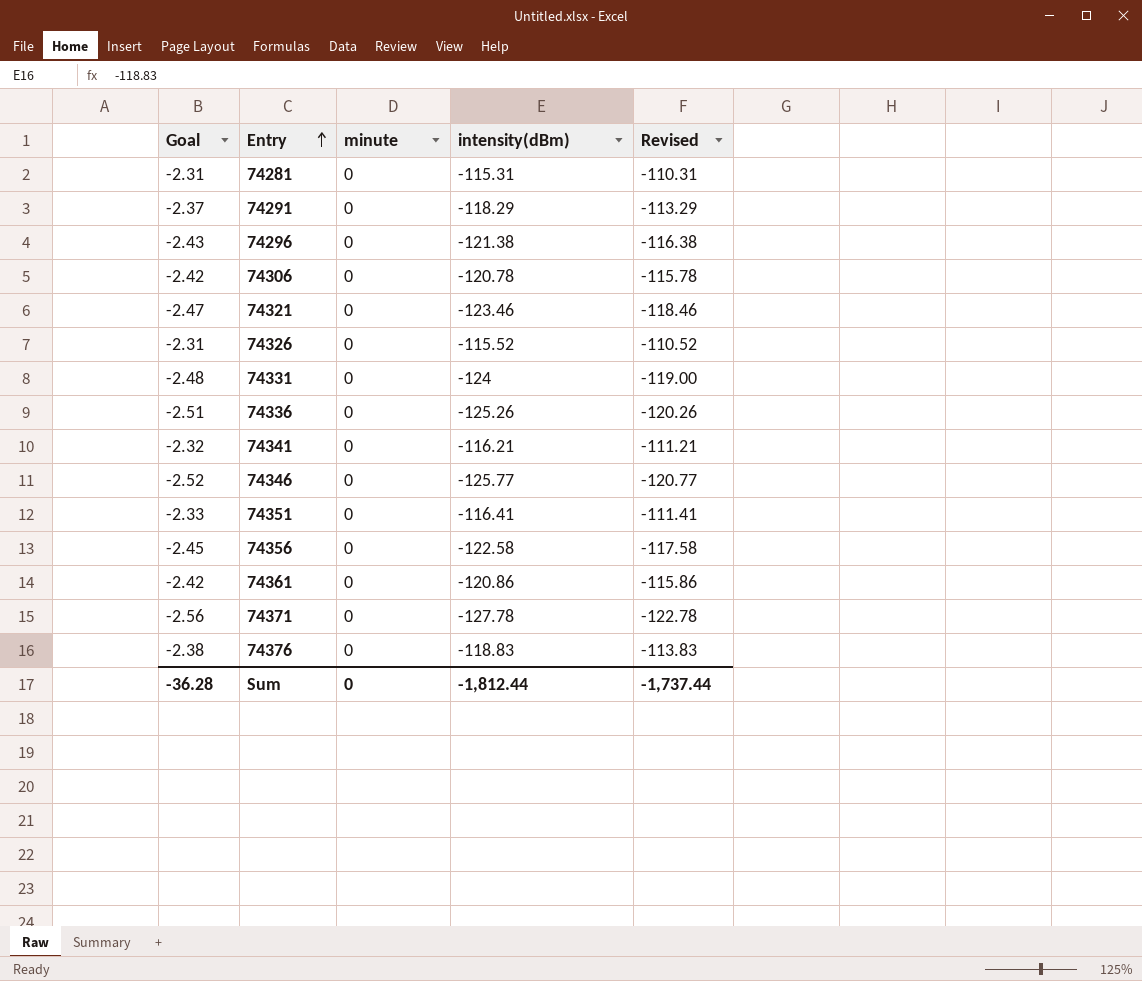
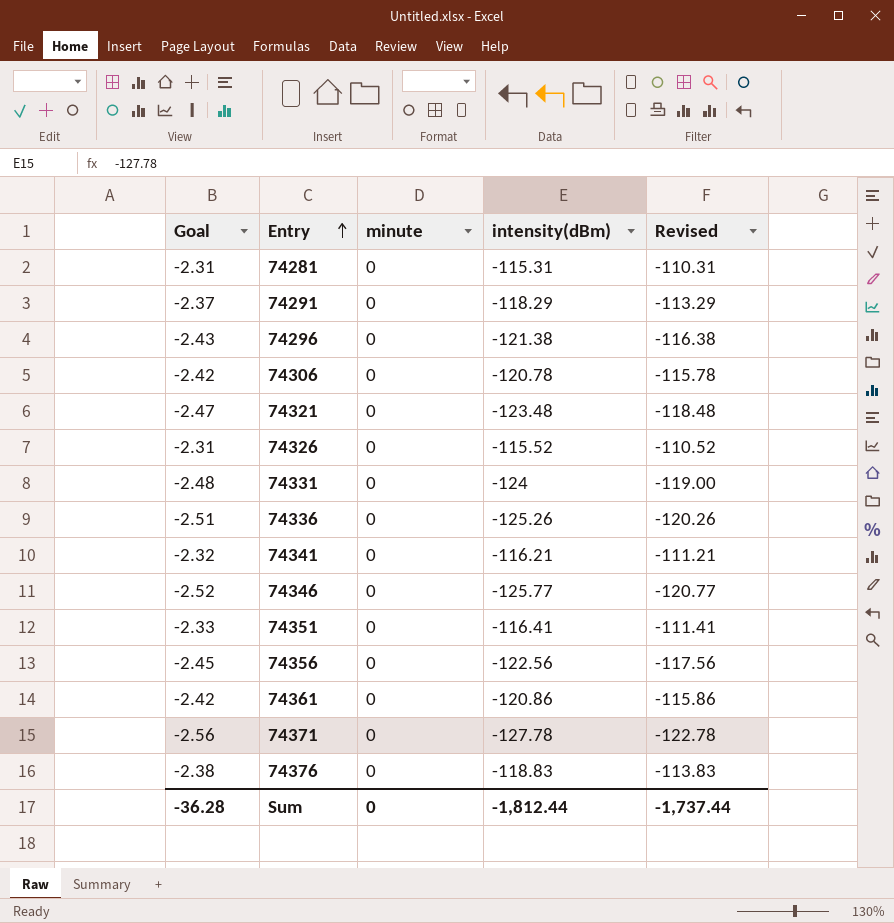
74321 | intensity(dBm): -123.46 -> -123.48
74321 | Revised: -118.46 -> -118.48
74356 | intensity(dBm): -122.58 -> -122.56
74356 | Revised: -117.58 -> -117.56

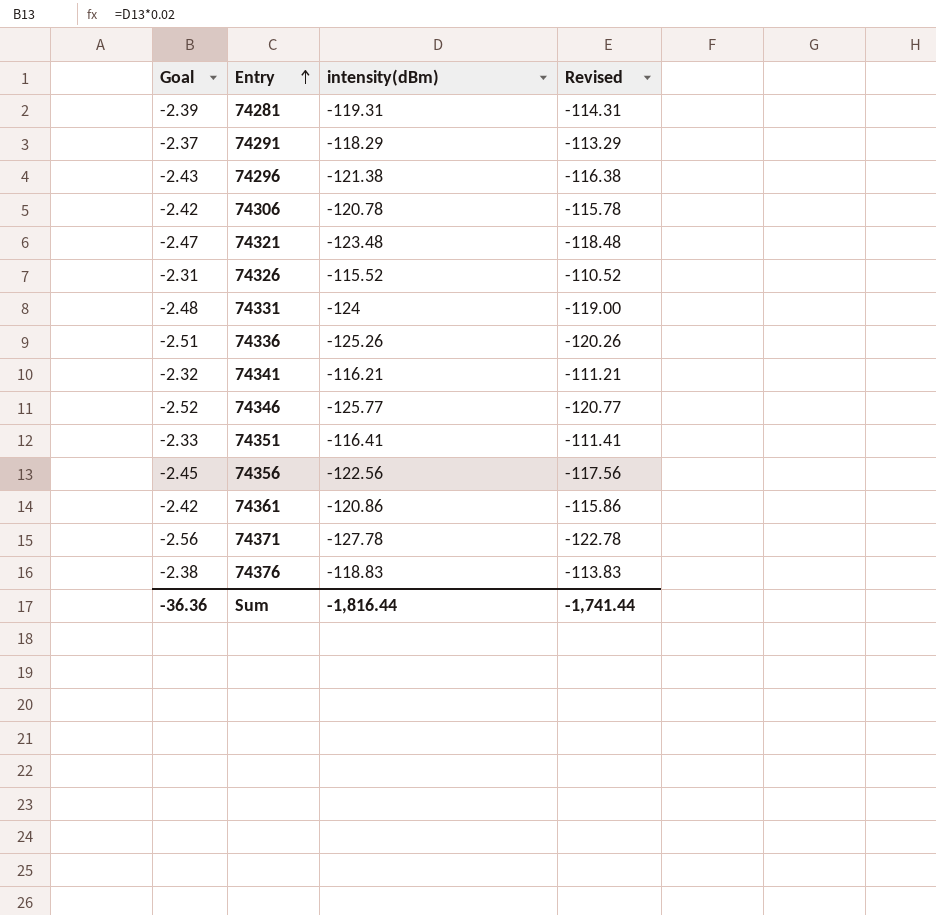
column minute | position: 3 -> none
74281 | Goal: -2.31 -> -2.39
74281 | intensity(dBm): -115.31 -> -119.31
74281 | Revised: -110.31 -> -114.31
Sum | Goal: -36.28 -> -36.36
Sum | intensity(dBm): -1,812.44 -> -1,816.44
Sum | Revised: -1,737.44 -> -1,741.44

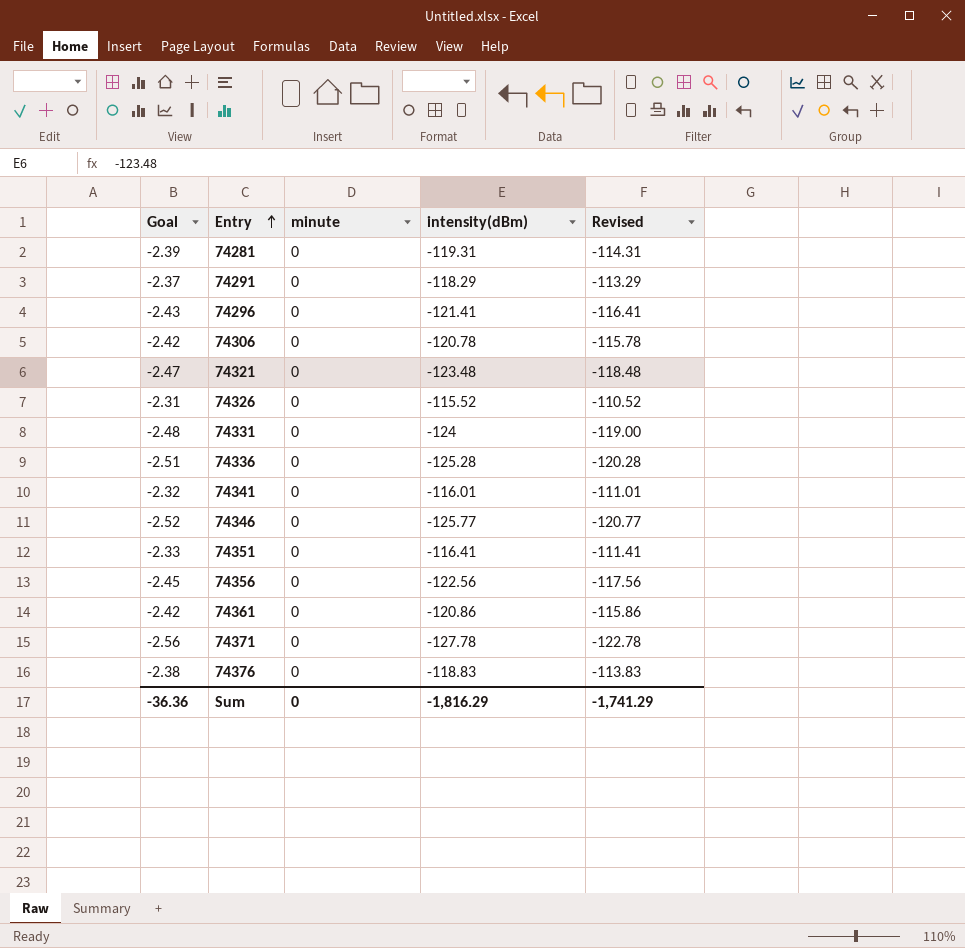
column minute | position: none -> 3
74296 | intensity(dBm): -121.38 -> -121.41
74296 | Revised: -116.38 -> -116.41
74336 | intensity(dBm): -125.26 -> -125.28
74336 | Revised: -120.26 -> -120.28
74341 | intensity(dBm): -116.21 -> -116.01
74341 | Revised: -111.21 -> -111.01
Sum | intensity(dBm): -1,816.44 -> -1,816.29
Sum | Revised: -1,741.44 -> -1,741.29

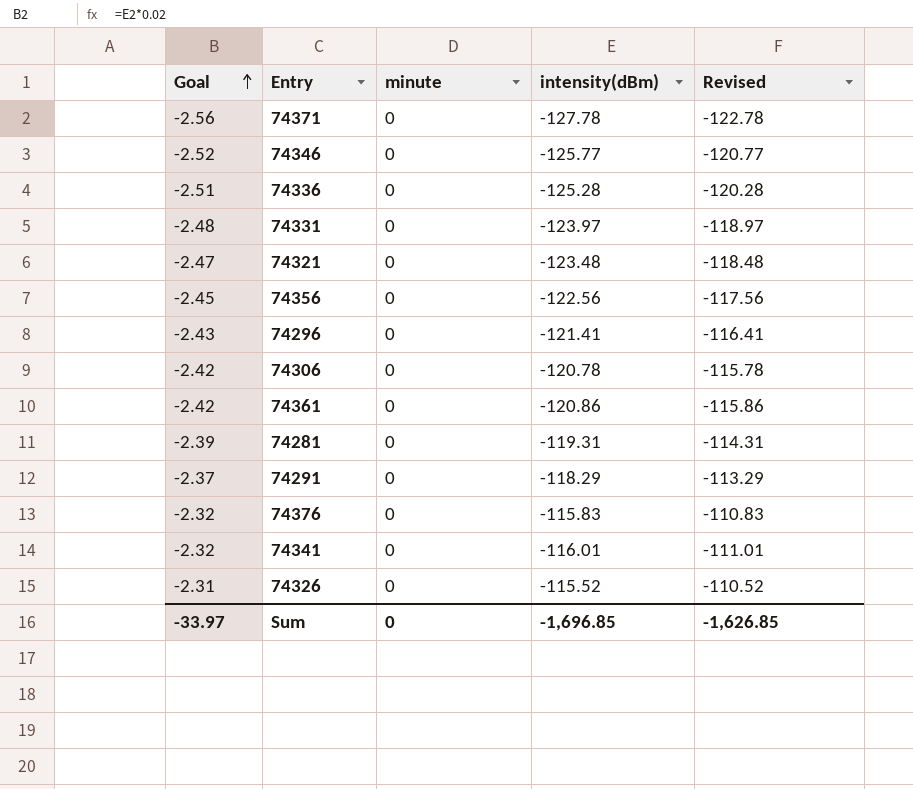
row order: Entry ascending -> Goal ascending
row 74351: -2.33 | 0 | -116.41 | -111.41 -> none
74331 | intensity(dBm): -124 -> -123.97
74331 | Revised: -119.00 -> -118.97
74376 | Goal: -2.38 -> -2.32
74376 | intensity(dBm): -118.83 -> -115.83
74376 | Revised: -113.83 -> -110.83
Sum | Goal: -36.36 -> -33.97
Sum | intensity(dBm): -1,816.29 -> -1,696.85
Sum | Revised: -1,741.29 -> -1,626.85

